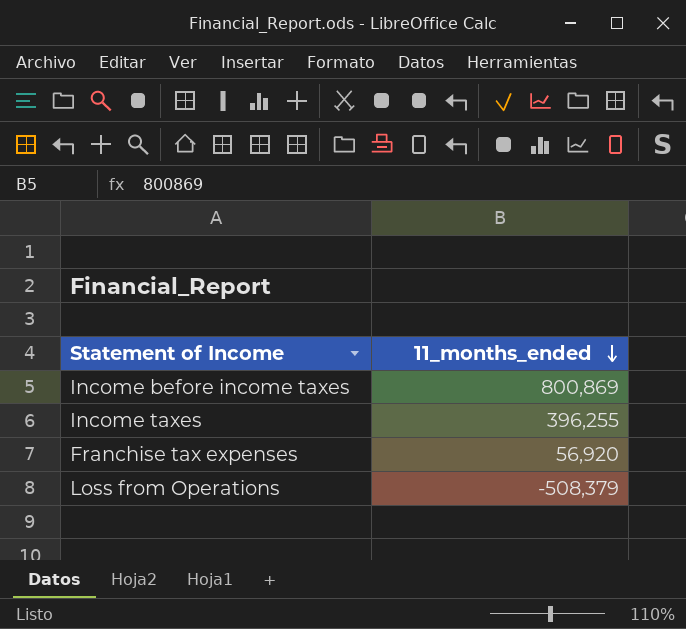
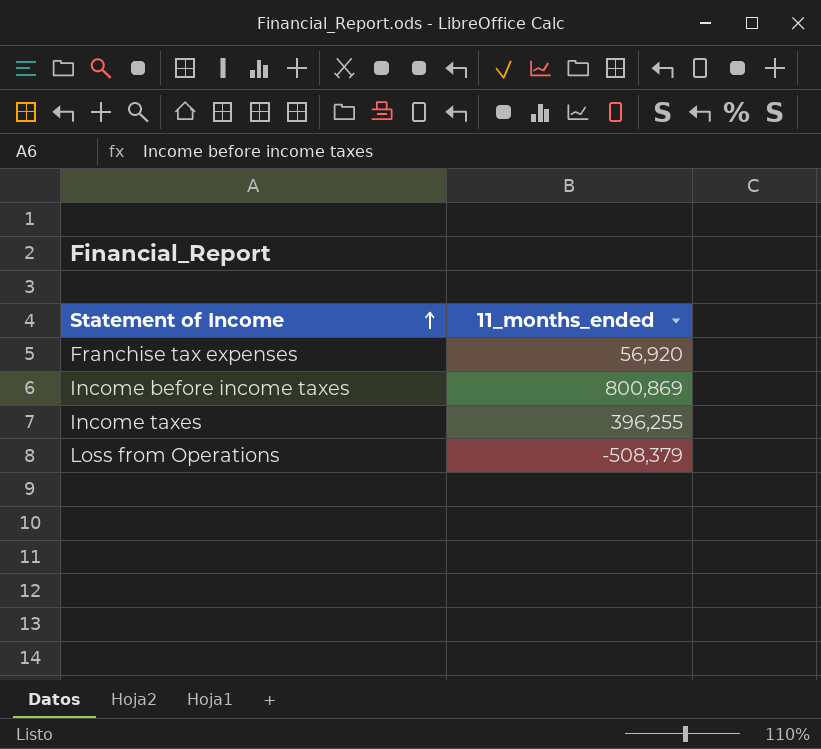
row order: 11_months_ended descending -> Statement of Income ascending

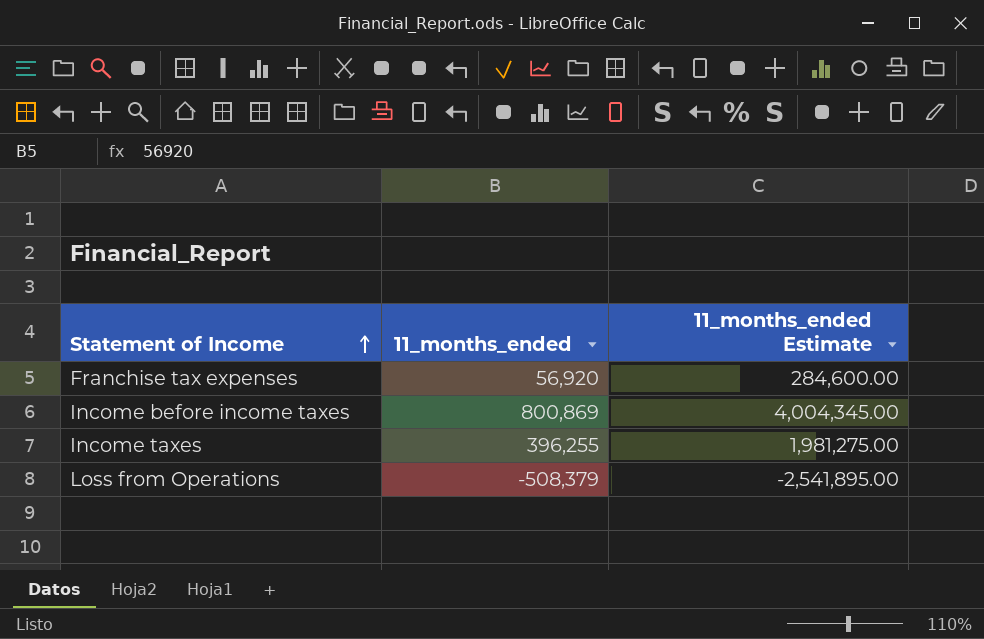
column 11_months_ended Estimate | formula: none -> [11_months_ended] * 5

